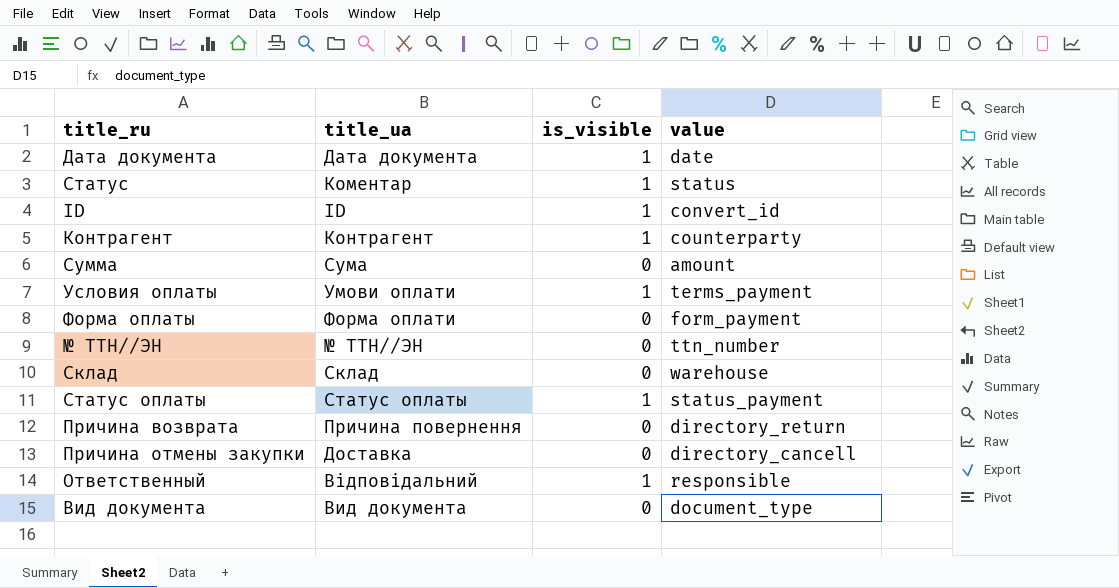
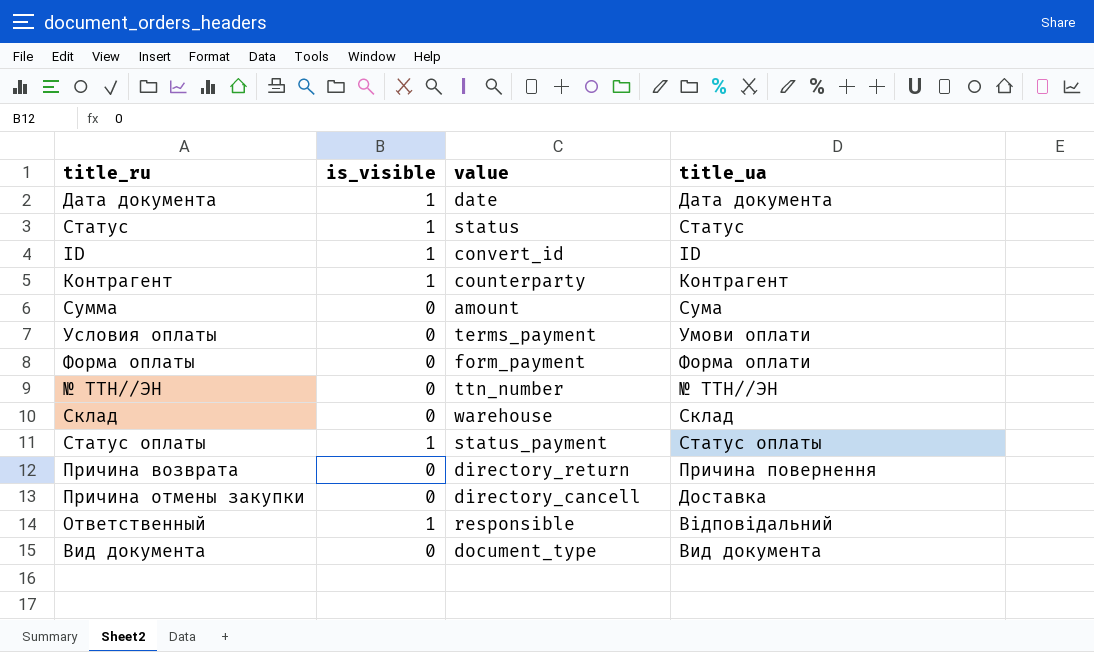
column title_ua | position: 2 -> 4
Статус | title_ua: Коментар -> Статус
Условия оплаты | is_visible: 1 -> 0

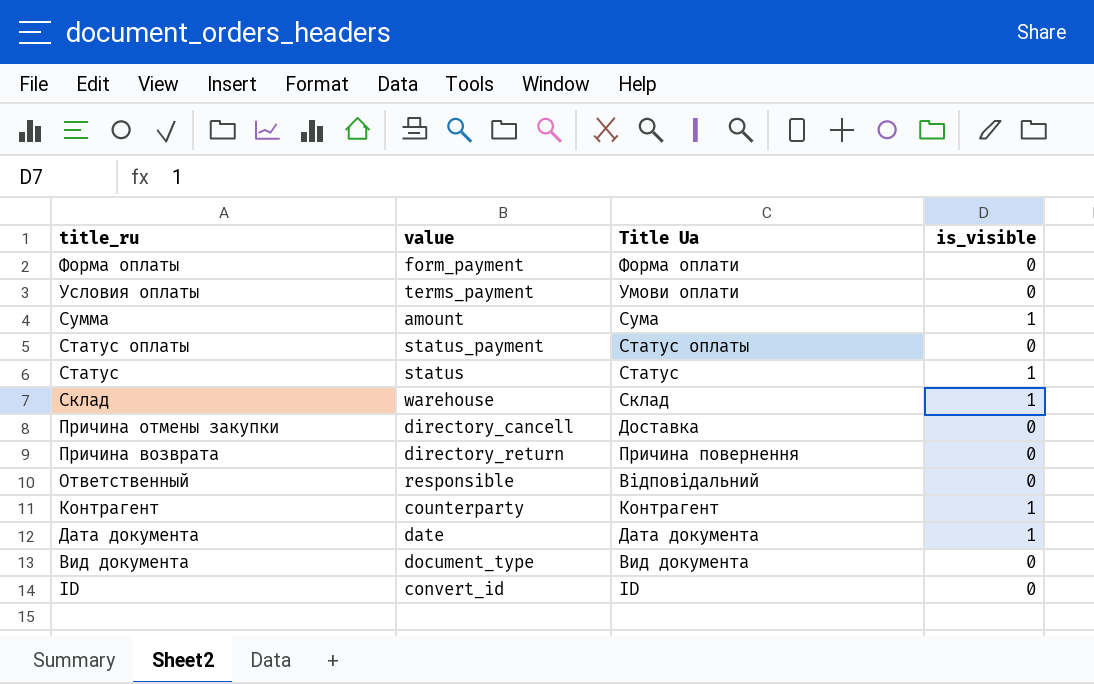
row order: none -> title_ru descending
column name: title_ua -> Title Ua
column is_visible | position: 2 -> 4
row № ТТН//ЭН: 0 | ttn_number | № ТТН//ЭН -> none
Сумма | is_visible: 0 -> 1
Статус оплаты | is_visible: 1 -> 0
Склад | is_visible: 0 -> 1
Ответственный | is_visible: 1 -> 0
ID | is_visible: 1 -> 0

